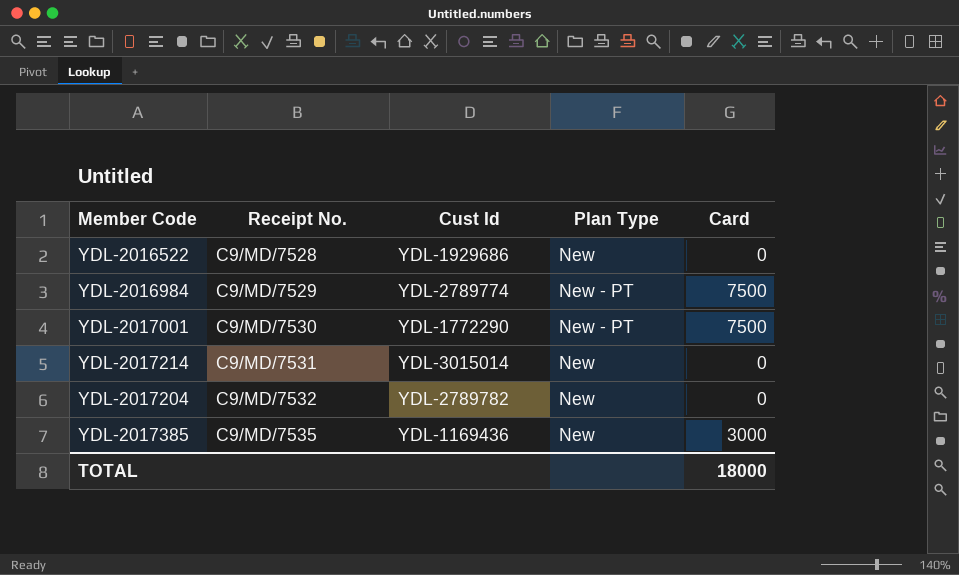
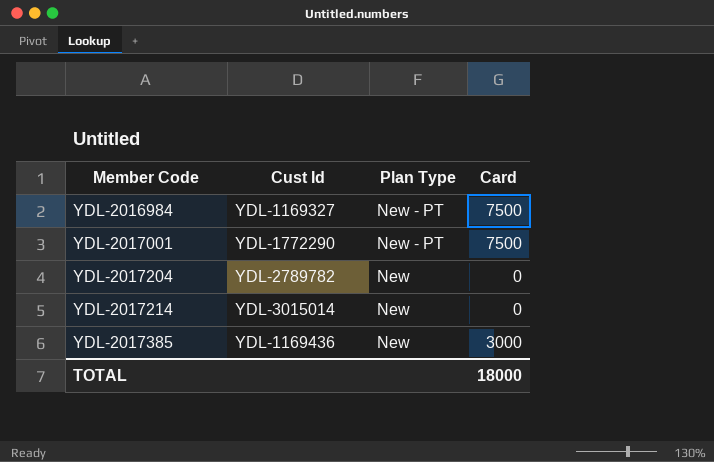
row order: Receipt No. ascending -> Member Code ascending
column Receipt No. | position: 2 -> none
row YDL-2016522: C9/MD/7528 | YDL-1929686 | New | 0 -> none
YDL-2016984 | Cust Id: YDL-2789774 -> YDL-1169327

